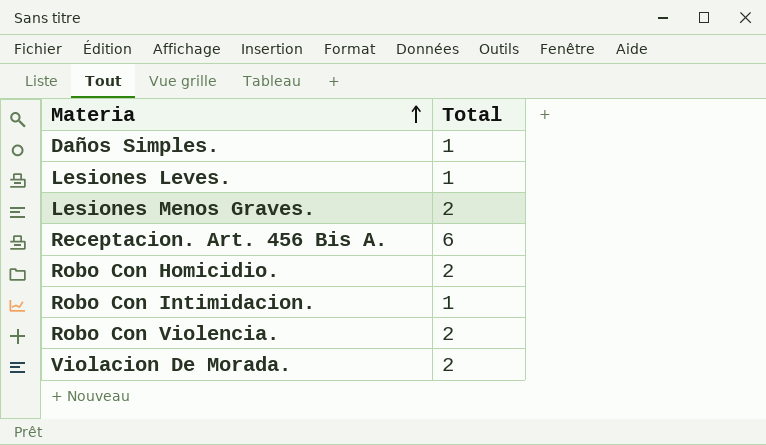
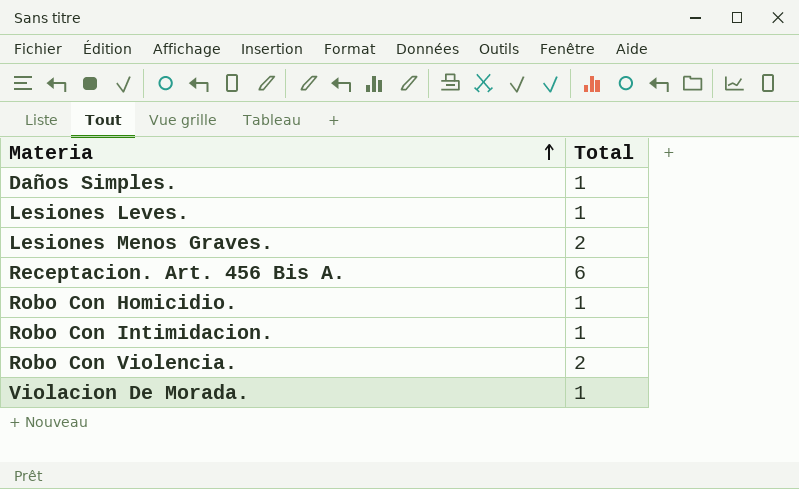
Robo Con Homicidio. | Total: 2 -> 1
Violacion De Morada. | Total: 2 -> 1

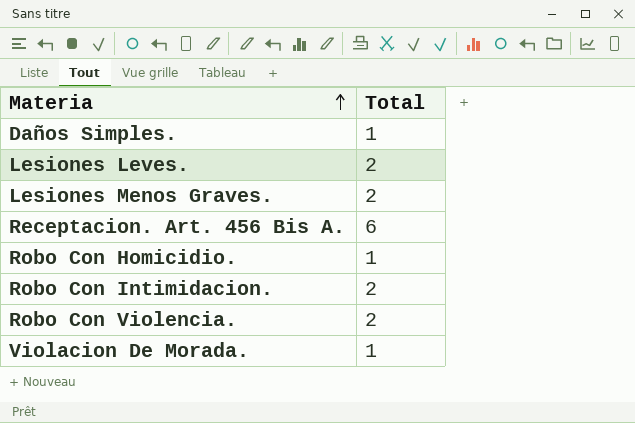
Lesiones Leves. | Total: 1 -> 2
Robo Con Intimidacion. | Total: 1 -> 2

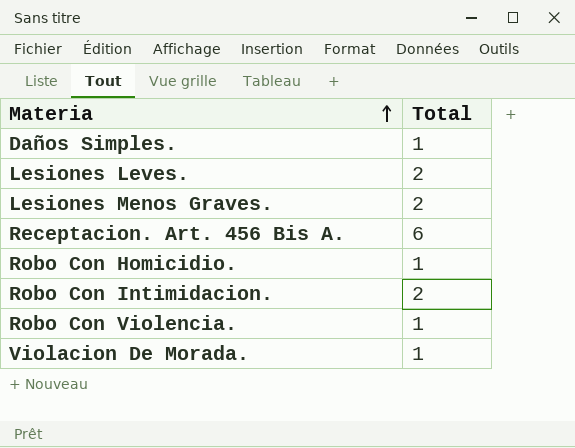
Robo Con Violencia. | Total: 2 -> 1

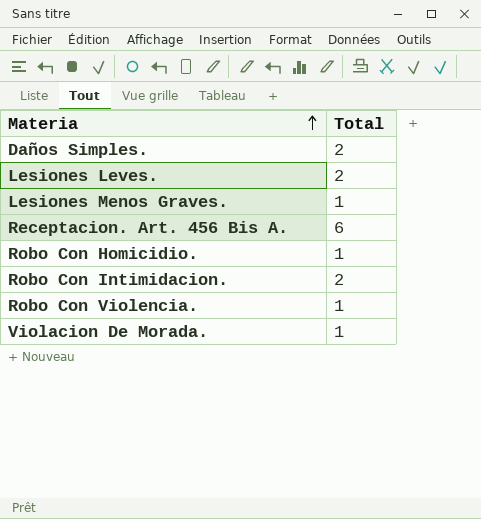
Daños Simples. | Total: 1 -> 2
Lesiones Menos Graves. | Total: 2 -> 1

